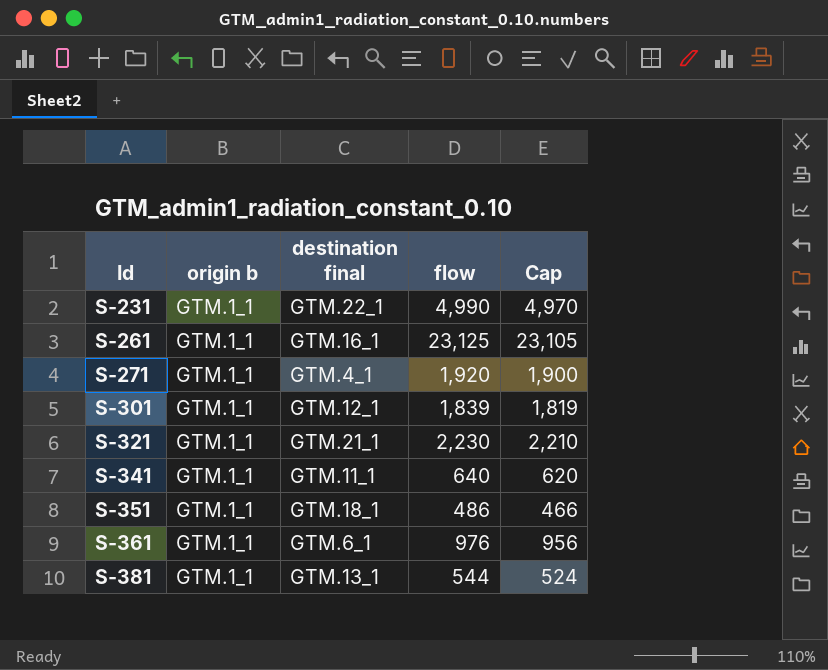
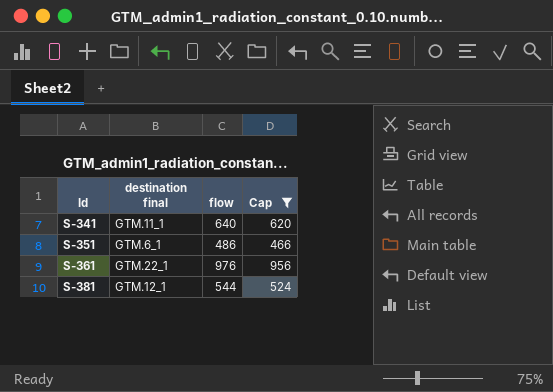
filter: none -> Cap <= 956
column origin b | position: 2 -> none
S-351 | destination final: GTM.18_1 -> GTM.6_1
S-361 | destination final: GTM.6_1 -> GTM.22_1
S-381 | destination final: GTM.13_1 -> GTM.12_1

